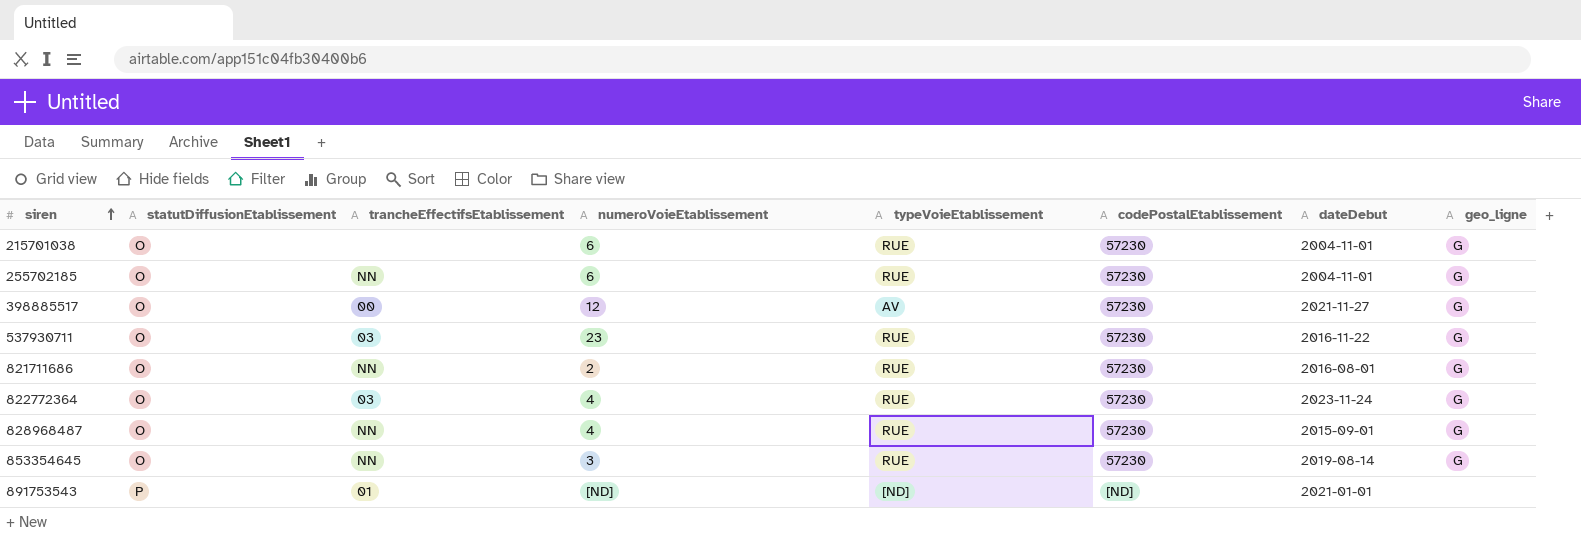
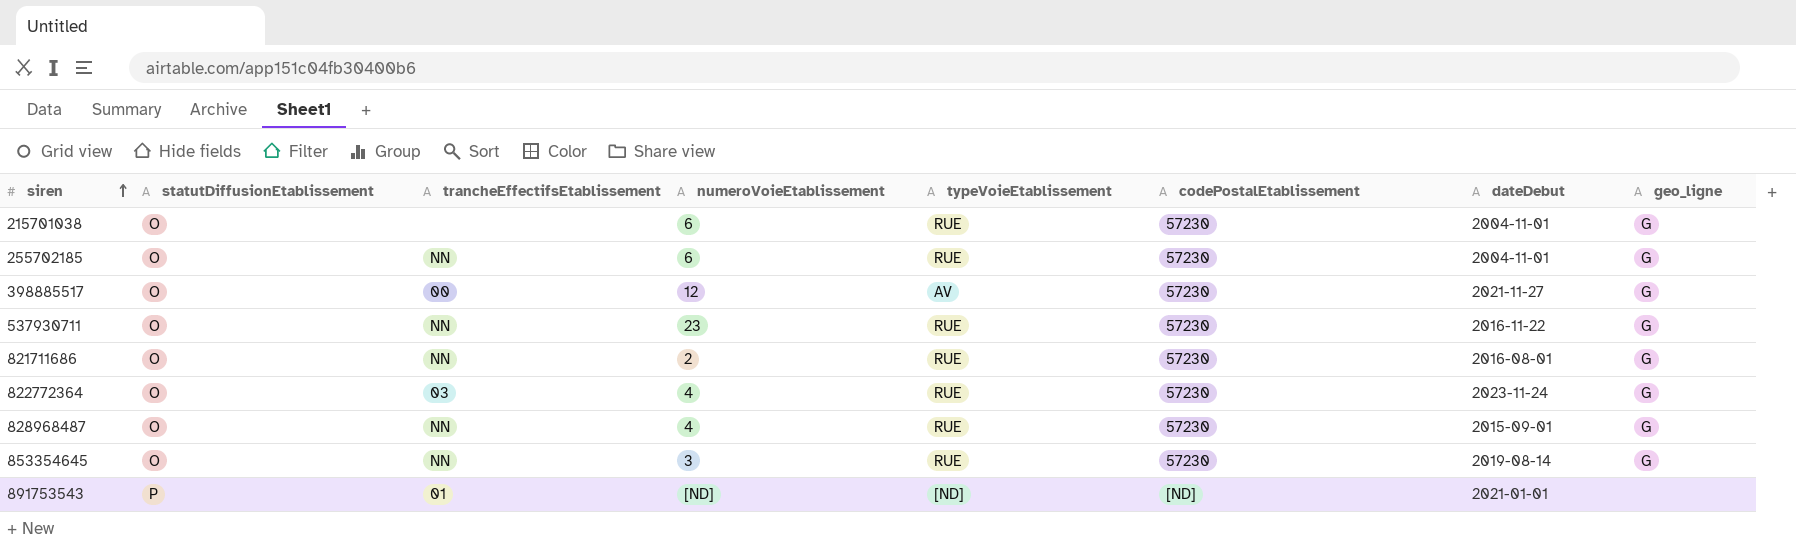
537930711 | trancheEffectifsEtablissement: 03 -> NN

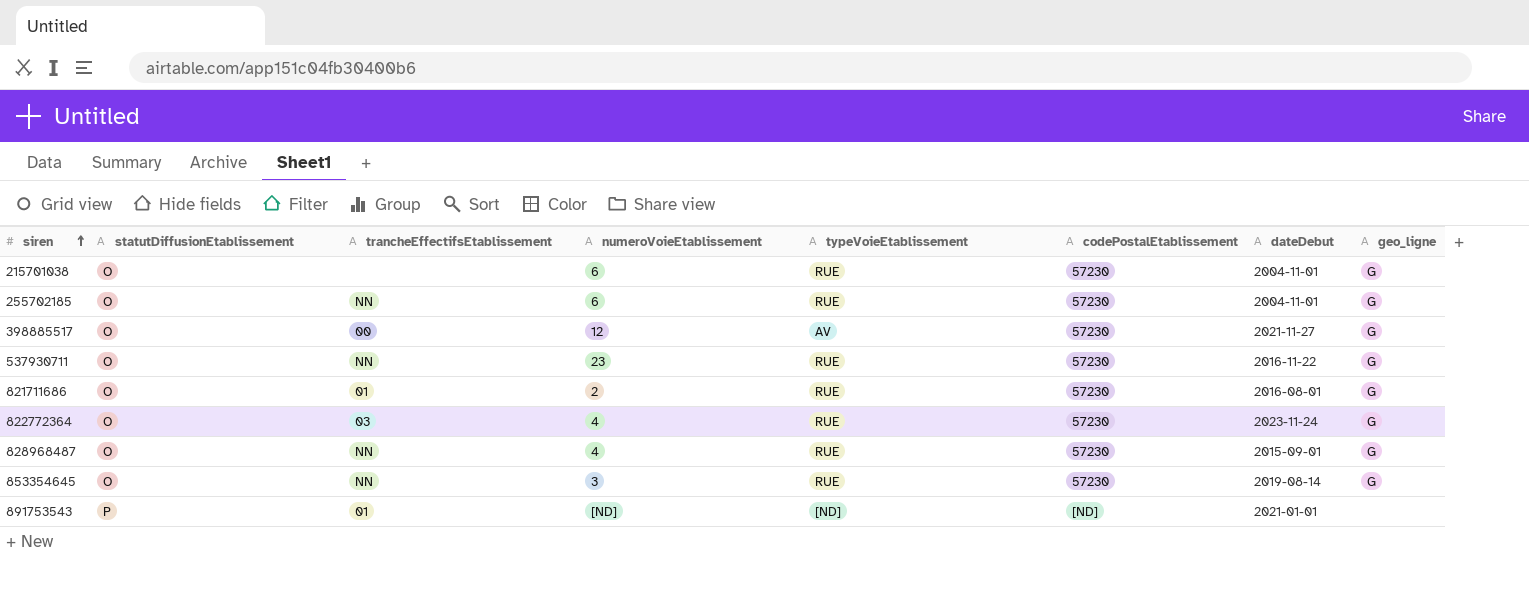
821711686 | trancheEffectifsEtablissement: NN -> 01

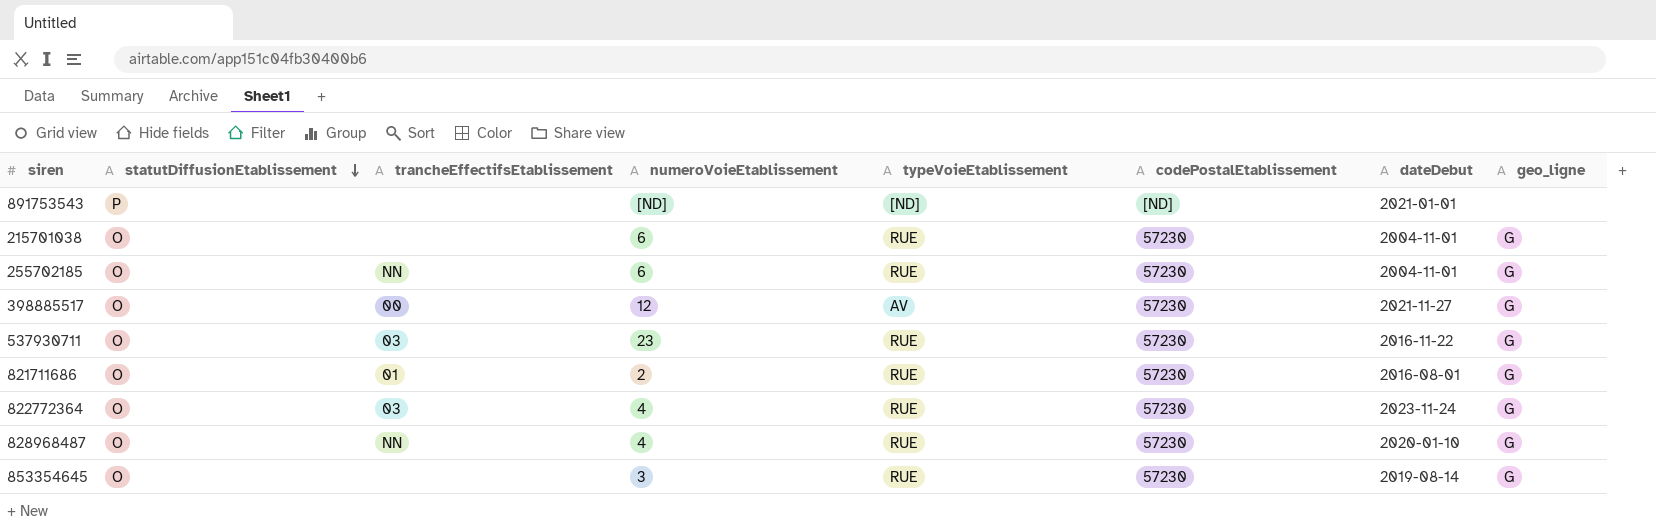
row order: siren ascending -> statutDiffusionEtablissement descending
891753543 | trancheEffectifsEtablissement: 01 -> none
537930711 | trancheEffectifsEtablissement: NN -> 03
828968487 | dateDebut: 2015-09-01 -> 2020-01-10
853354645 | trancheEffectifsEtablissement: NN -> none

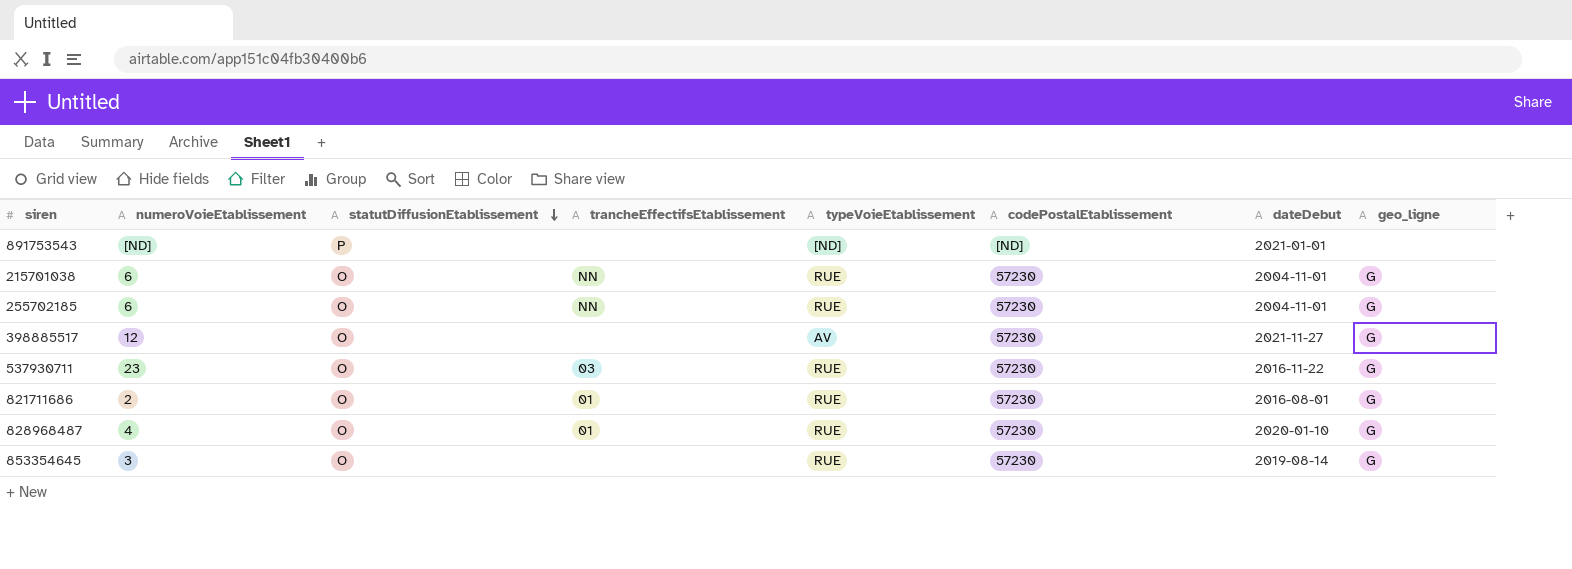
column numeroVoieEtablissement | position: 4 -> 2
row 822772364: O | 03 | 4 | RUE | 57230 | 2023-11-24 | G -> none
215701038 | trancheEffectifsEtablissement: none -> NN
398885517 | trancheEffectifsEtablissement: 00 -> none
828968487 | trancheEffectifsEtablissement: NN -> 01

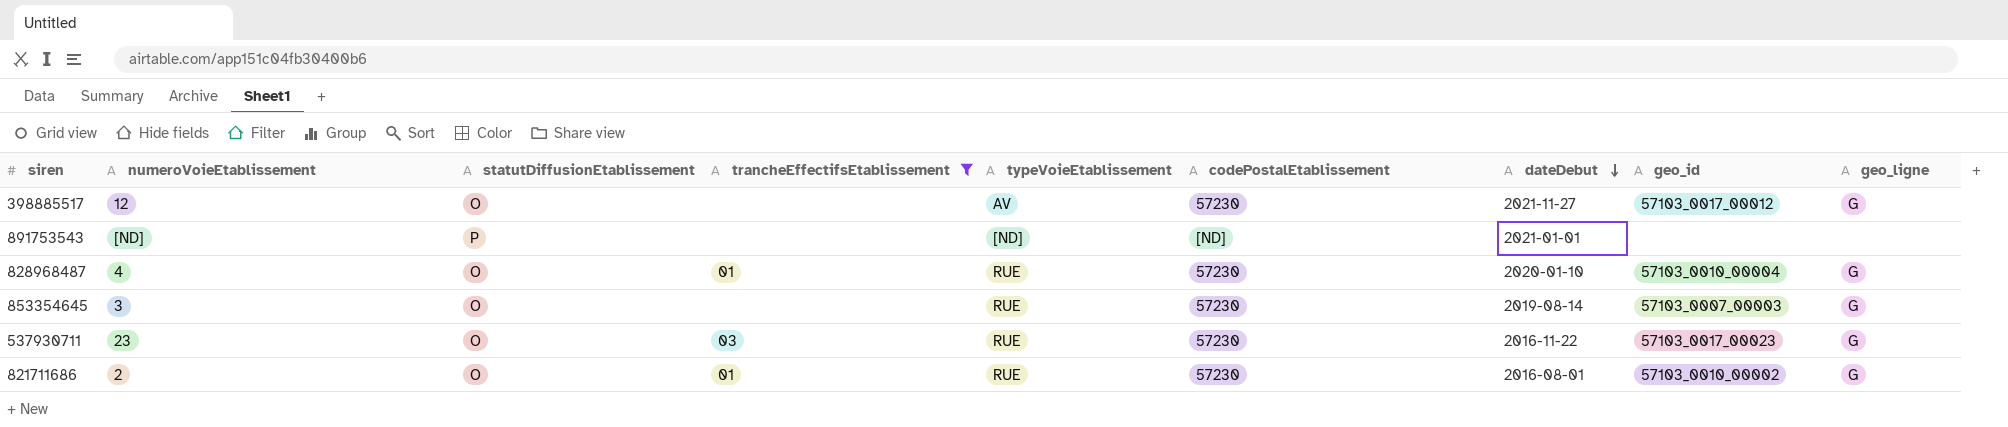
filter: none -> trancheEffectifsEtablissement != NN
row order: statutDiffusionEtablissement descending -> dateDebut descending
column geo_id | position: none -> 8

